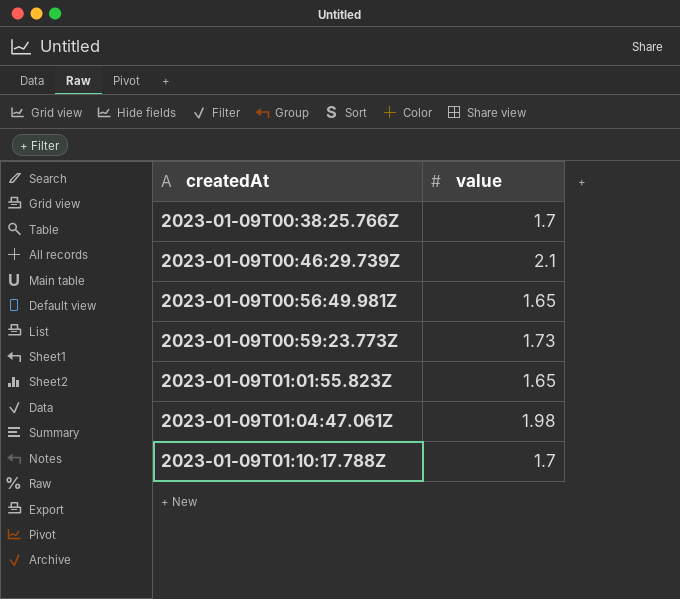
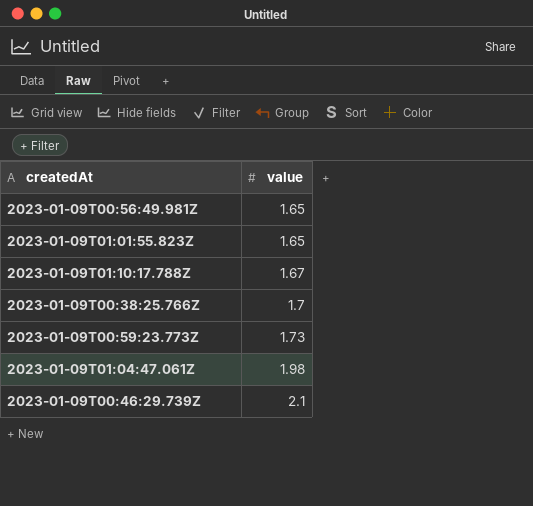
row order: createdAt ascending -> value ascending
2023-01-09T01:10:17.788Z | value: 1.7 -> 1.67

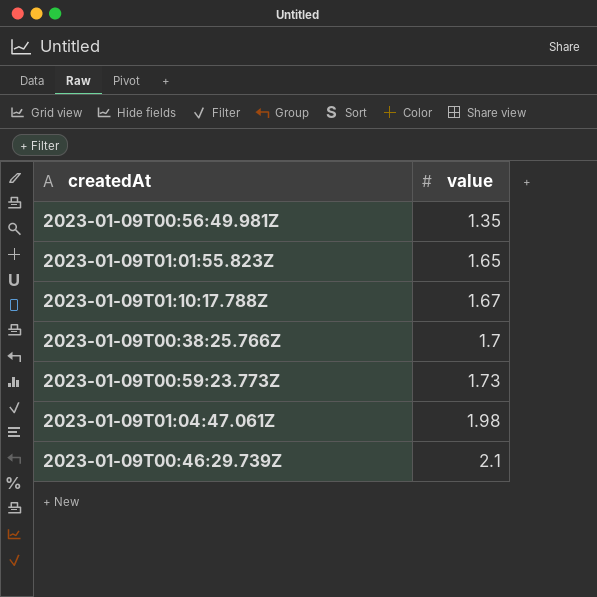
2023-01-09T00:56:49.981Z | value: 1.65 -> 1.35

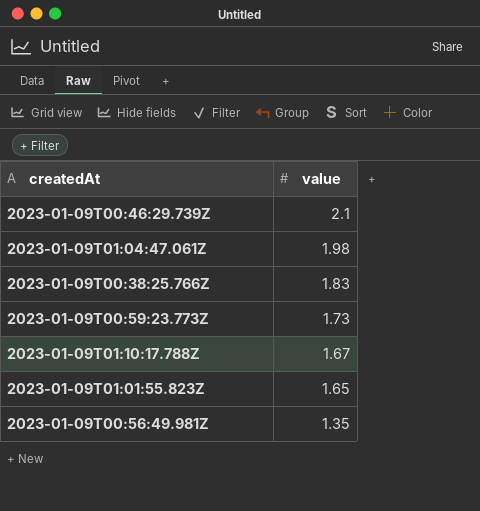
row order: value ascending -> value descending
2023-01-09T00:38:25.766Z | value: 1.7 -> 1.83

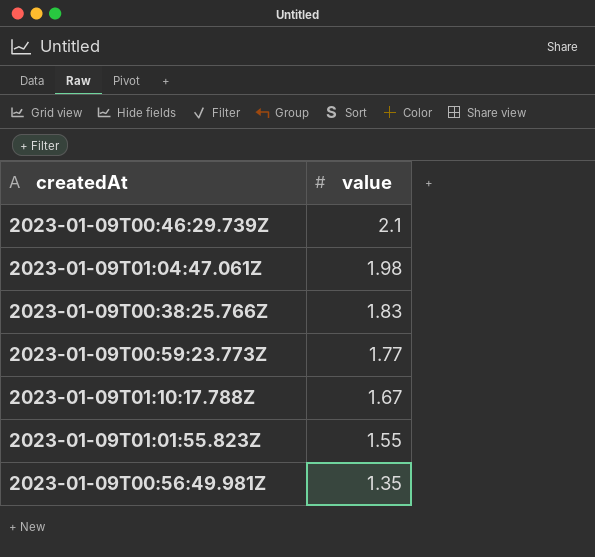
2023-01-09T00:59:23.773Z | value: 1.73 -> 1.77
2023-01-09T01:01:55.823Z | value: 1.65 -> 1.55

